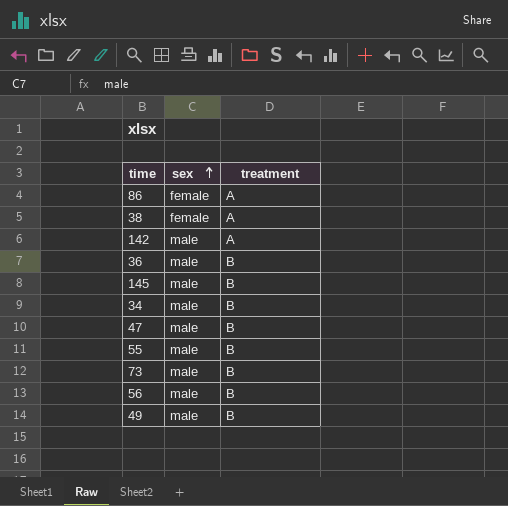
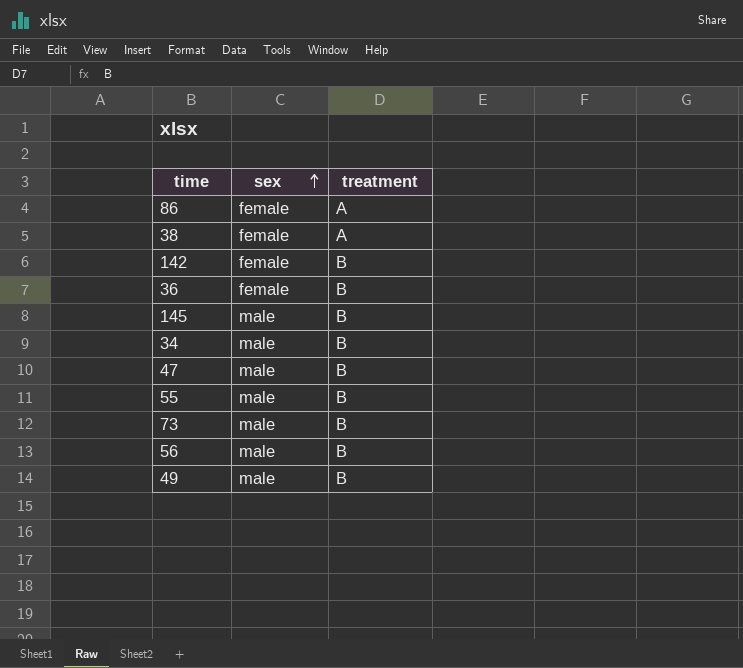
142 | sex: male -> female
142 | treatment: A -> B
36 | sex: male -> female

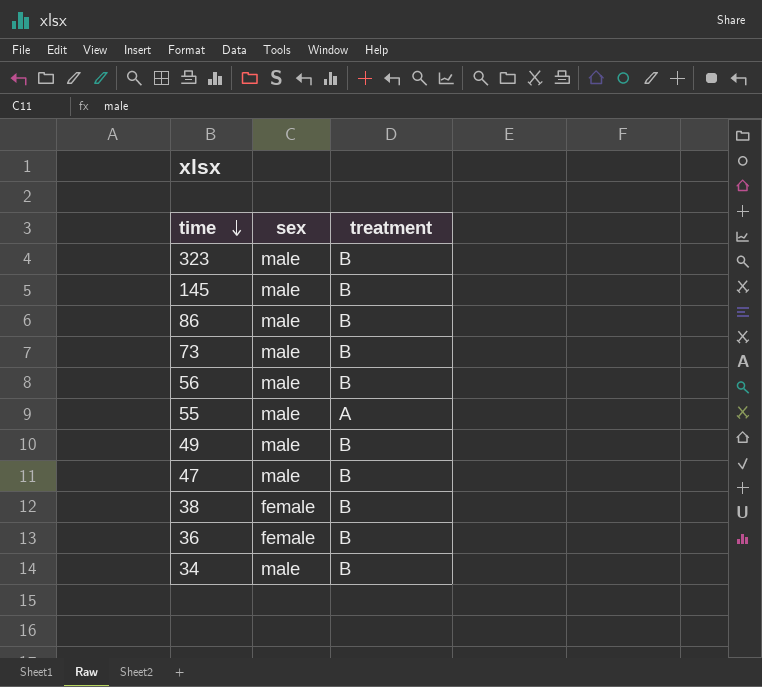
row order: sex ascending -> time descending
row 142: female | B -> none
row 323: none -> male | B
86 | sex: female -> male
86 | treatment: A -> B
55 | treatment: B -> A
38 | treatment: A -> B

